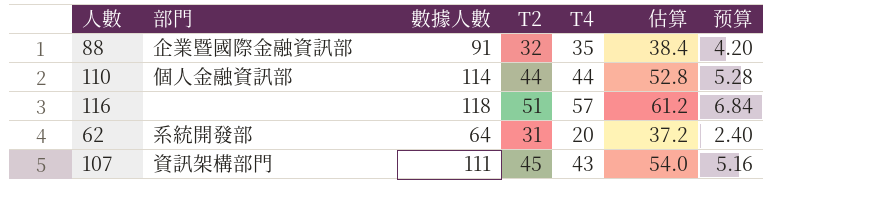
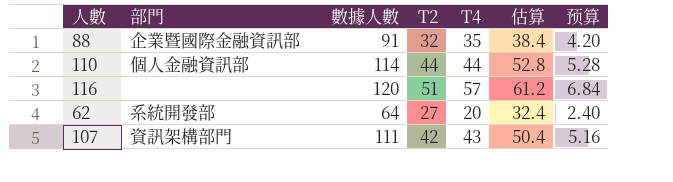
116 | 數據人數: 118 -> 120
62 | T2: 31 -> 27
62 | 估算: 37.2 -> 32.4
107 | T2: 45 -> 42
107 | 估算: 54.0 -> 50.4

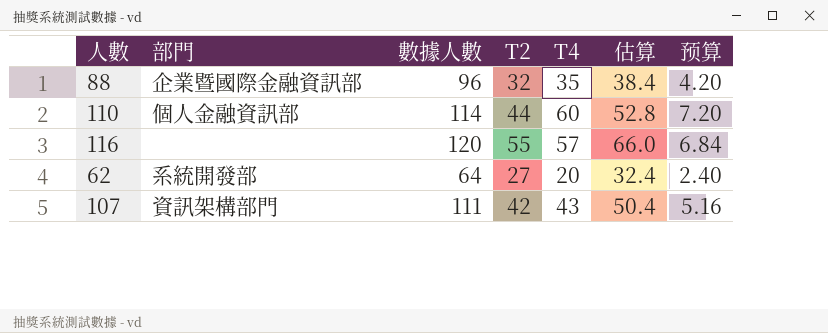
88 | 數據人數: 91 -> 96
110 | T4: 44 -> 60
110 | 预算: 5.28 -> 7.20
116 | T2: 51 -> 55
116 | 估算: 61.2 -> 66.0

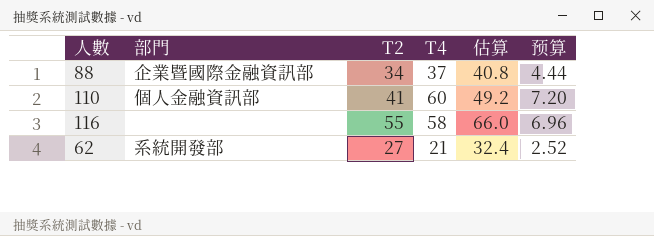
column 數據人數 | position: 3 -> none
row 107: 資訊架構部門 | 111 | 42 | 43 | 50.4 | 5.16 -> none
88 | T2: 32 -> 34
88 | T4: 35 -> 37
88 | 估算: 38.4 -> 40.8
88 | 预算: 4.20 -> 4.44
110 | T2: 44 -> 41
110 | 估算: 52.8 -> 49.2
116 | T4: 57 -> 58
116 | 预算: 6.84 -> 6.96
62 | T4: 20 -> 21
62 | 预算: 2.40 -> 2.52

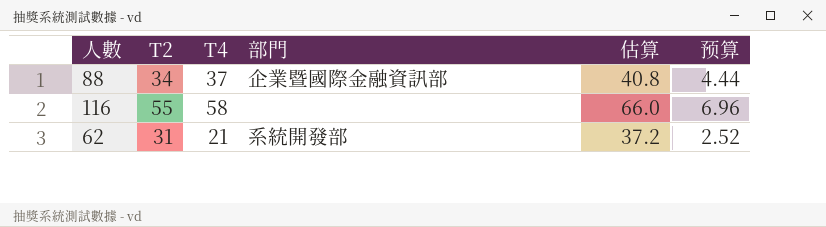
column 部門 | position: 2 -> 4
row 110: 個人金融資訊部 | 41 | 60 | 49.2 | 7.20 -> none
62 | T2: 27 -> 31
62 | 估算: 32.4 -> 37.2

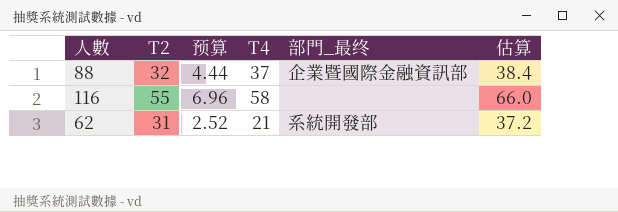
column 预算 | position: 6 -> 3
column name: 部門 -> 部門_最终
88 | T2: 34 -> 32
88 | 估算: 40.8 -> 38.4

